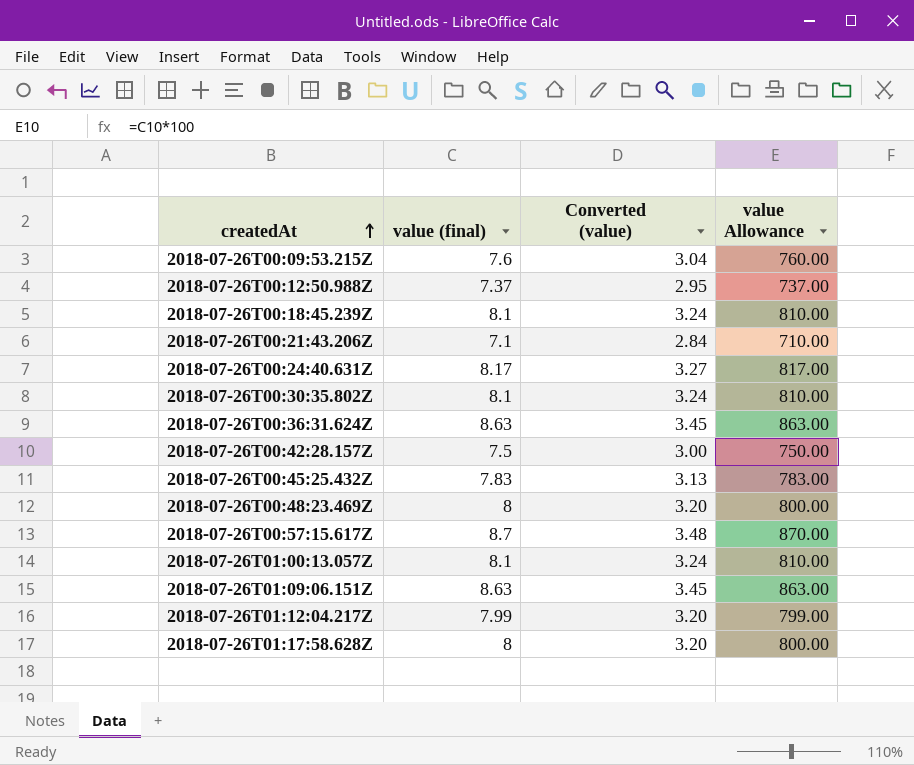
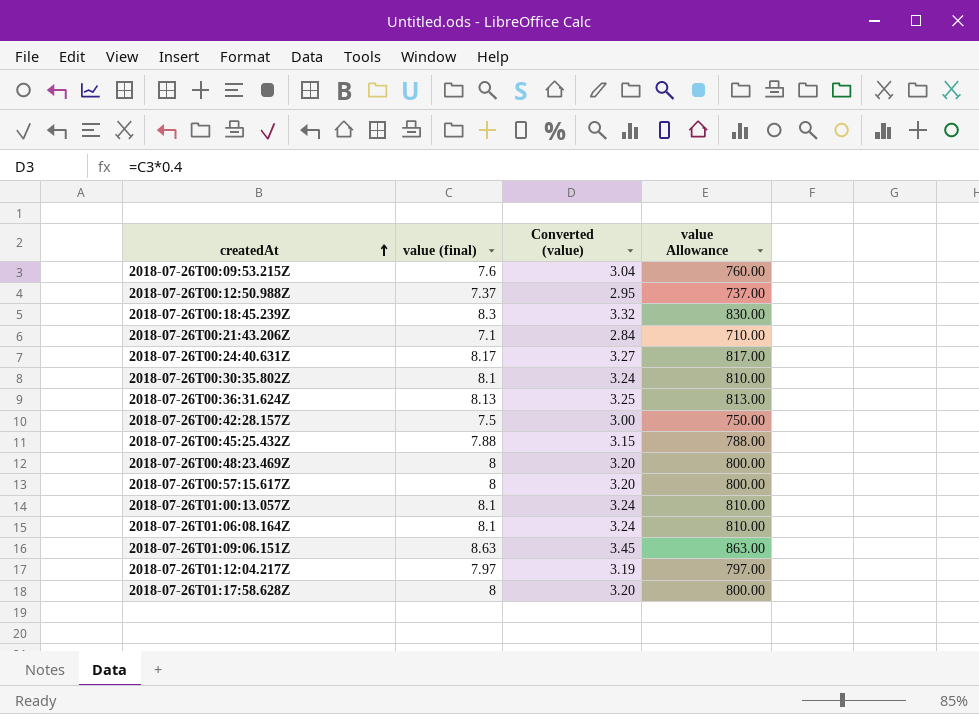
2018-07-26T00:18:45.239Z | value (final): 8.1 -> 8.3
2018-07-26T00:18:45.239Z | Converted (value): 3.24 -> 3.32
2018-07-26T00:18:45.239Z | value Allowance: 810.00 -> 830.00
2018-07-26T00:36:31.624Z | value (final): 8.63 -> 8.13
2018-07-26T00:36:31.624Z | Converted (value): 3.45 -> 3.25
2018-07-26T00:36:31.624Z | value Allowance: 863.00 -> 813.00
2018-07-26T00:45:25.432Z | value (final): 7.83 -> 7.88
2018-07-26T00:45:25.432Z | Converted (value): 3.13 -> 3.15
2018-07-26T00:45:25.432Z | value Allowance: 783.00 -> 788.00
2018-07-26T00:57:15.617Z | value (final): 8.7 -> 8
2018-07-26T00:57:15.617Z | Converted (value): 3.48 -> 3.20
2018-07-26T00:57:15.617Z | value Allowance: 870.00 -> 800.00
row 2018-07-26T01:06:08.164Z: none -> 8.1 | 3.24 | 810.00
2018-07-26T01:12:04.217Z | value (final): 7.99 -> 7.97
2018-07-26T01:12:04.217Z | Converted (value): 3.20 -> 3.19
2018-07-26T01:12:04.217Z | value Allowance: 799.00 -> 797.00

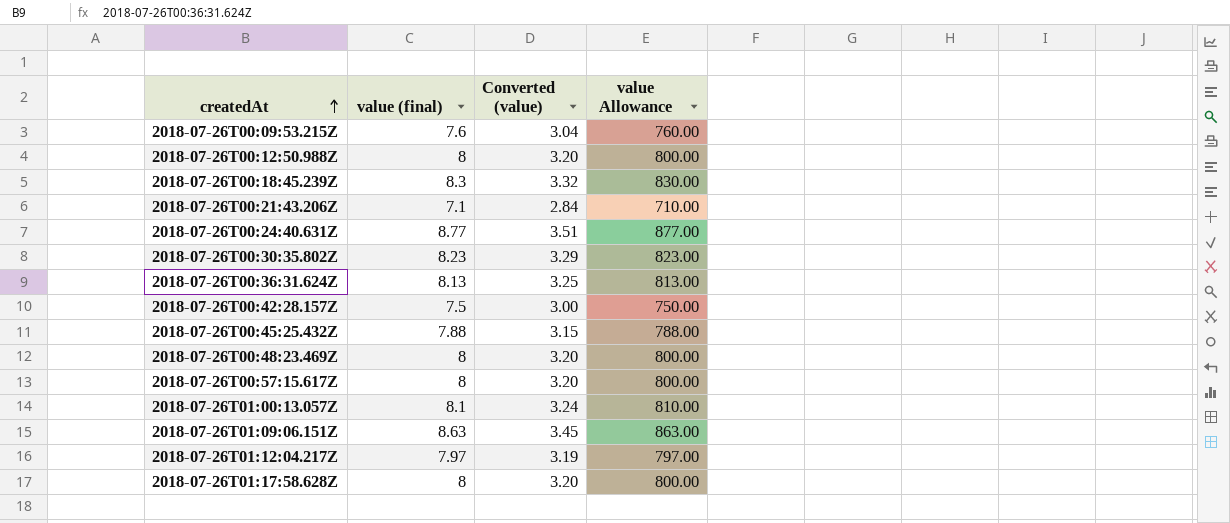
row 2018-07-26T01:06:08.164Z: 8.1 | 3.24 | 810.00 -> none
2018-07-26T00:12:50.988Z | value (final): 7.37 -> 8
2018-07-26T00:12:50.988Z | Converted (value): 2.95 -> 3.20
2018-07-26T00:12:50.988Z | value Allowance: 737.00 -> 800.00
2018-07-26T00:24:40.631Z | value (final): 8.17 -> 8.77
2018-07-26T00:24:40.631Z | Converted (value): 3.27 -> 3.51
2018-07-26T00:24:40.631Z | value Allowance: 817.00 -> 877.00
2018-07-26T00:30:35.802Z | value (final): 8.1 -> 8.23
2018-07-26T00:30:35.802Z | Converted (value): 3.24 -> 3.29
2018-07-26T00:30:35.802Z | value Allowance: 810.00 -> 823.00

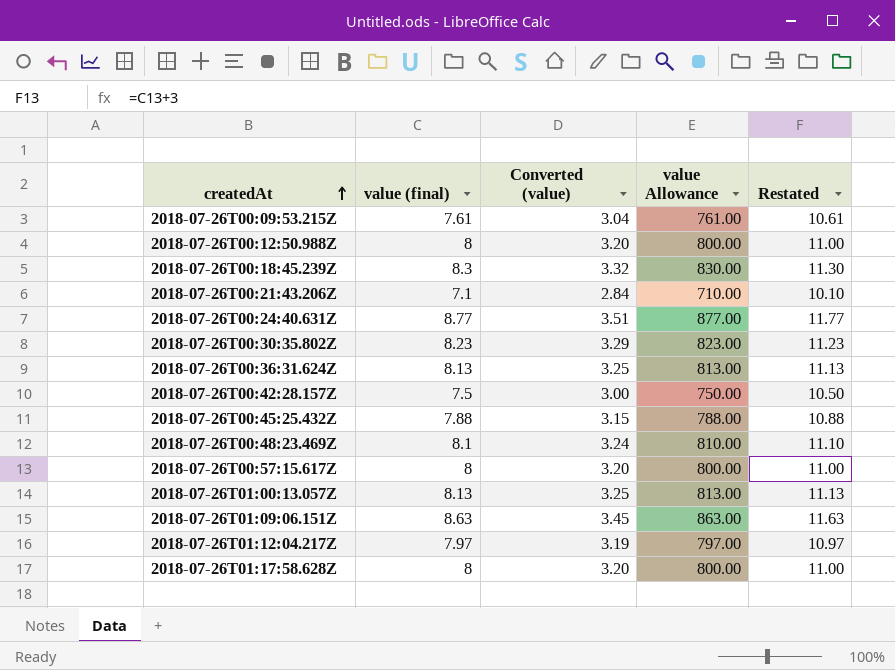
column Restated | formula: none -> [value (final)] + 3
2018-07-26T00:09:53.215Z | value (final): 7.6 -> 7.61
2018-07-26T00:09:53.215Z | value Allowance: 760.00 -> 761.00
2018-07-26T00:48:23.469Z | value (final): 8 -> 8.1
2018-07-26T00:48:23.469Z | Converted (value): 3.20 -> 3.24
2018-07-26T00:48:23.469Z | value Allowance: 800.00 -> 810.00
2018-07-26T01:00:13.057Z | value (final): 8.1 -> 8.13
2018-07-26T01:00:13.057Z | Converted (value): 3.24 -> 3.25
2018-07-26T01:00:13.057Z | value Allowance: 810.00 -> 813.00

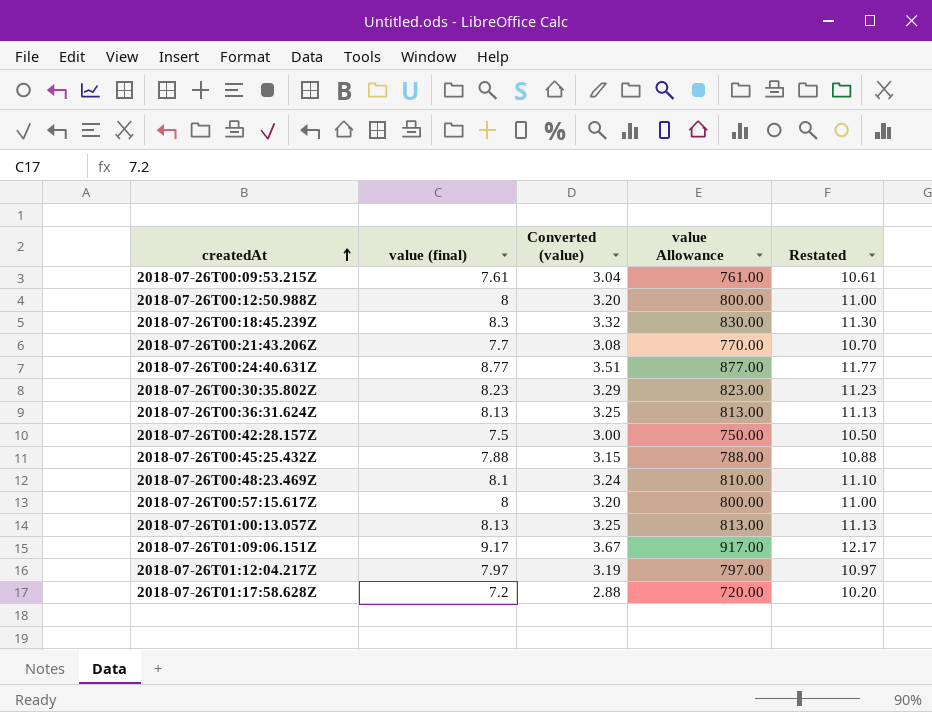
2018-07-26T00:21:43.206Z | value (final): 7.1 -> 7.7
2018-07-26T00:21:43.206Z | Converted (value): 2.84 -> 3.08
2018-07-26T00:21:43.206Z | value Allowance: 710.00 -> 770.00
2018-07-26T00:21:43.206Z | Restated: 10.10 -> 10.70
2018-07-26T01:09:06.151Z | value (final): 8.63 -> 9.17
2018-07-26T01:09:06.151Z | Converted (value): 3.45 -> 3.67
2018-07-26T01:09:06.151Z | value Allowance: 863.00 -> 917.00
2018-07-26T01:09:06.151Z | Restated: 11.63 -> 12.17
2018-07-26T01:17:58.628Z | value (final): 8 -> 7.2
2018-07-26T01:17:58.628Z | Converted (value): 3.20 -> 2.88
2018-07-26T01:17:58.628Z | value Allowance: 800.00 -> 720.00
2018-07-26T01:17:58.628Z | Restated: 11.00 -> 10.20

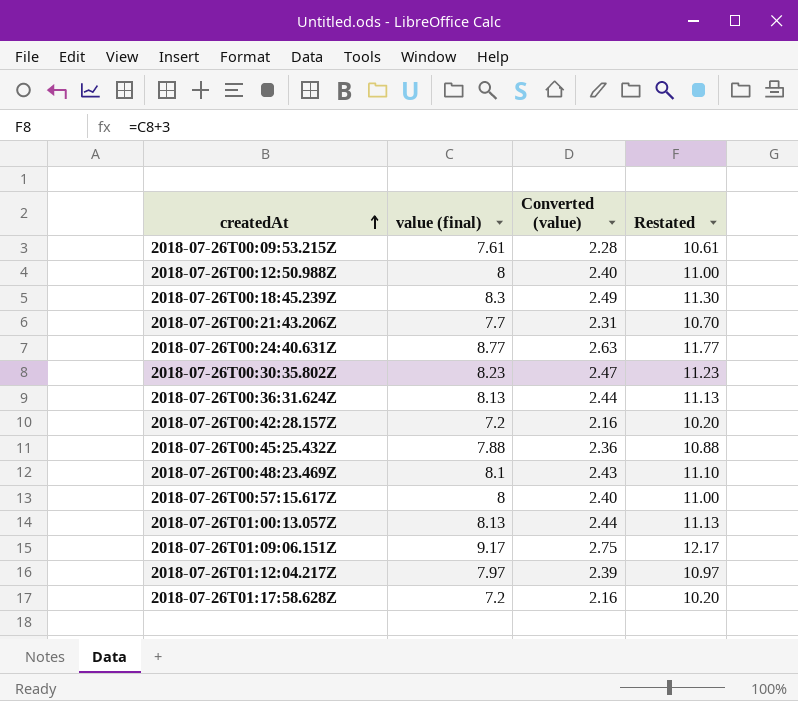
column value Allowance | formula: [value (final)] * 100 -> none
column Converted (value) | formula: [value (final)] * 0.4 -> [value (final)] * 0.3
2018-07-26T00:42:28.157Z | value (final): 7.5 -> 7.2
2018-07-26T00:42:28.157Z | Restated: 10.50 -> 10.20

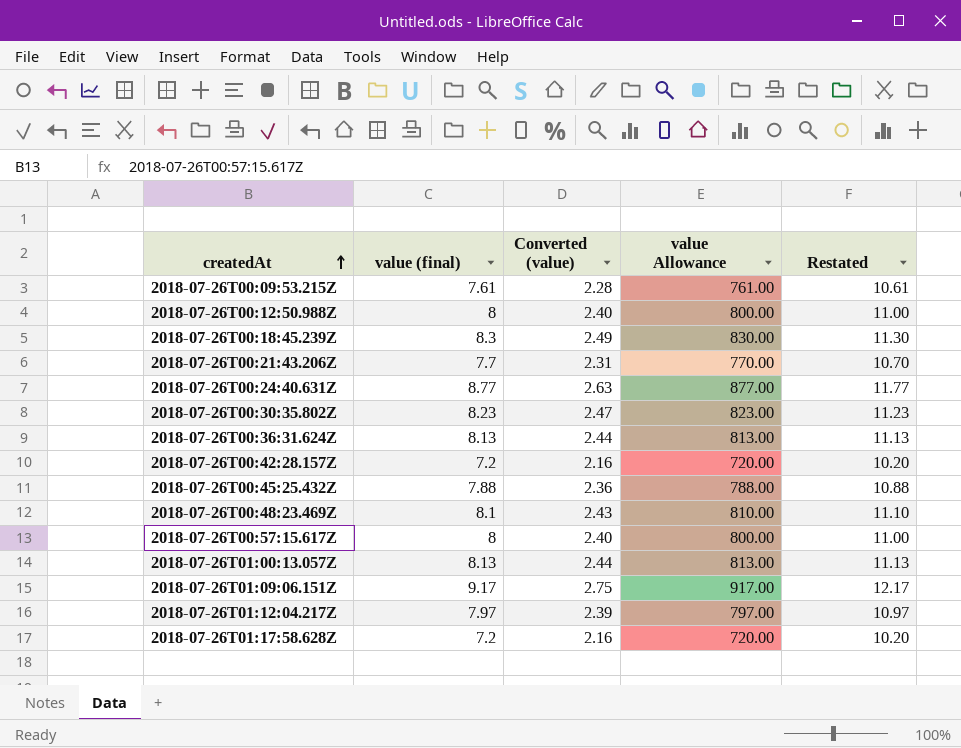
column value Allowance | formula: none -> [value (final)] * 100

